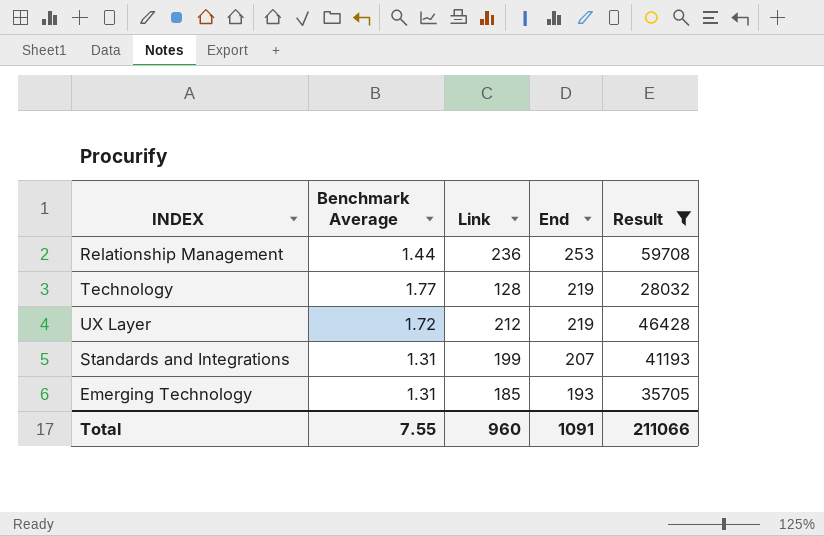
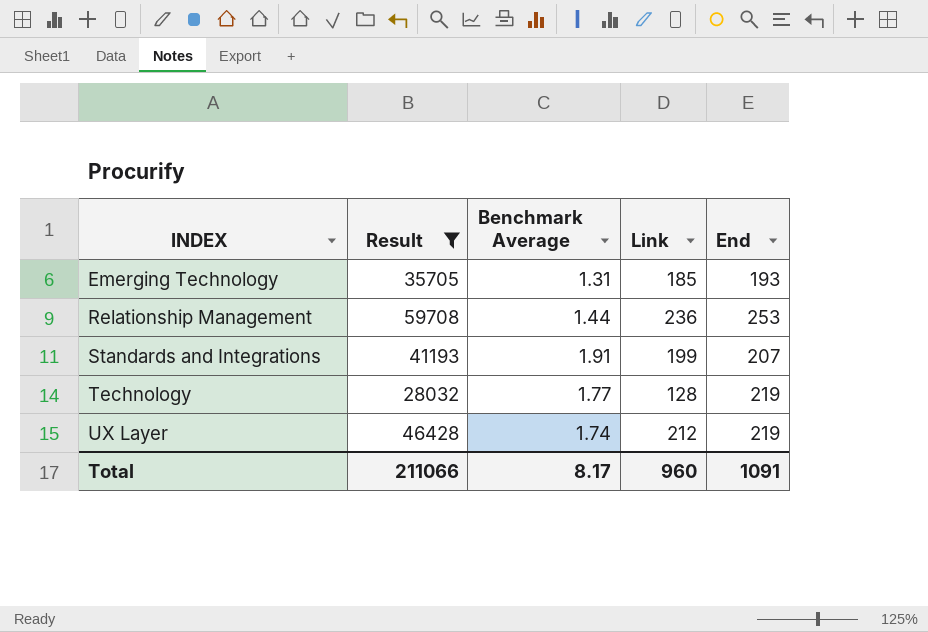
row order: End descending -> INDEX ascending
column Result | position: 5 -> 2
Standards and Integrations | Benchmark Average: 1.31 -> 1.91
UX Layer | Benchmark Average: 1.72 -> 1.74
Total | Benchmark Average: 7.55 -> 8.17

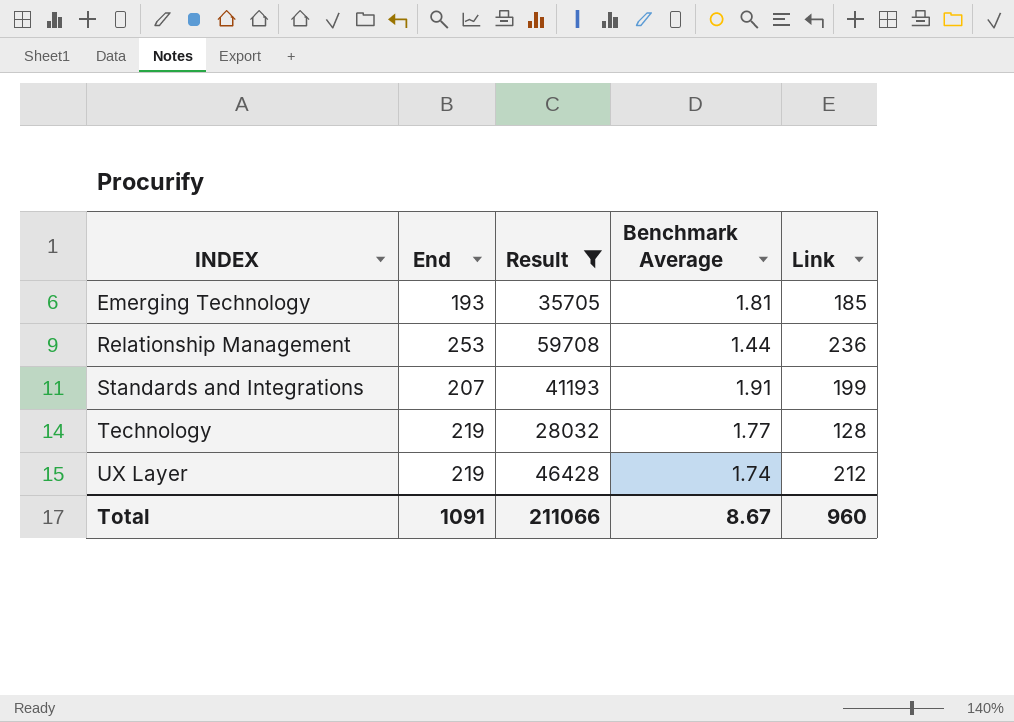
column End | position: 5 -> 2
Emerging Technology | Benchmark Average: 1.31 -> 1.81
Total | Benchmark Average: 8.17 -> 8.67

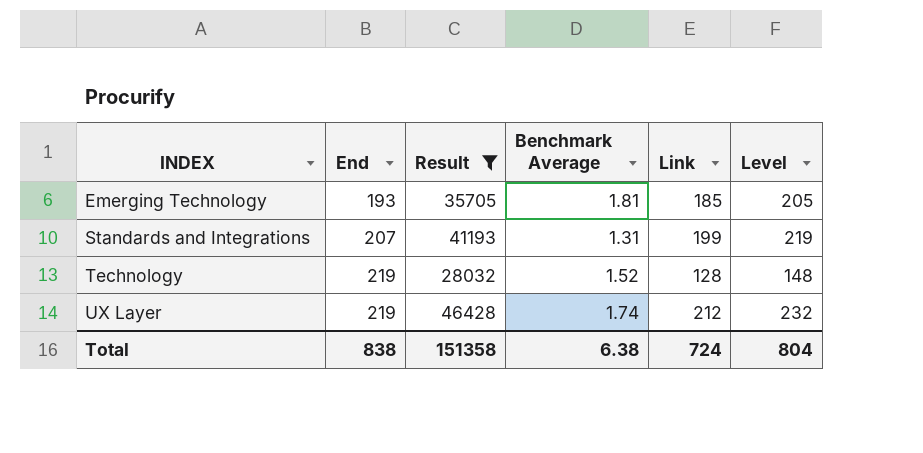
column Level | formula: none -> [Link] + 20
row Relationship Management: 253 | 59708 | 1.44 | 236 -> none
Standards and Integrations | Benchmark Average: 1.91 -> 1.31
Technology | Benchmark Average: 1.77 -> 1.52
Total | End: 1091 -> 838
Total | Result: 211066 -> 151358
Total | Benchmark Average: 8.67 -> 6.38
Total | Link: 960 -> 724

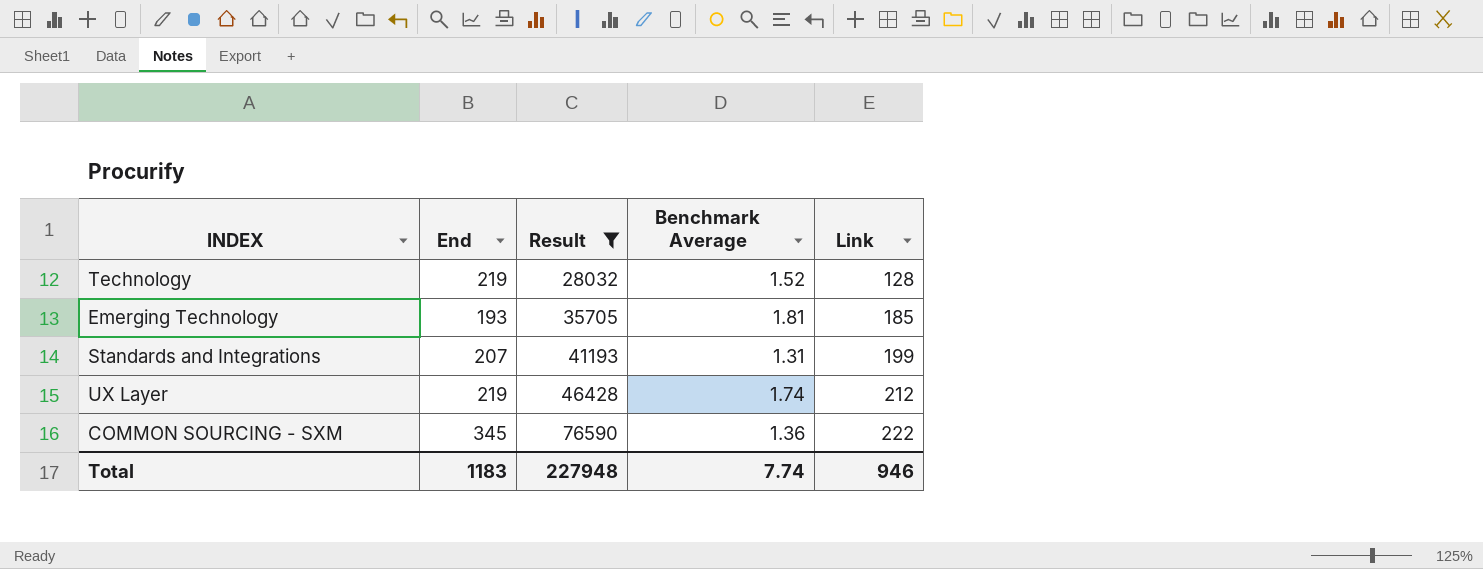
row order: INDEX ascending -> Result ascending
column Level | formula: [Link] + 20 -> none
row COMMON SOURCING - SXM: none -> 345 | 76590 | 1.36 | 222
Total | End: 838 -> 1183
Total | Result: 151358 -> 227948
Total | Benchmark Average: 6.38 -> 7.74
Total | Link: 724 -> 946

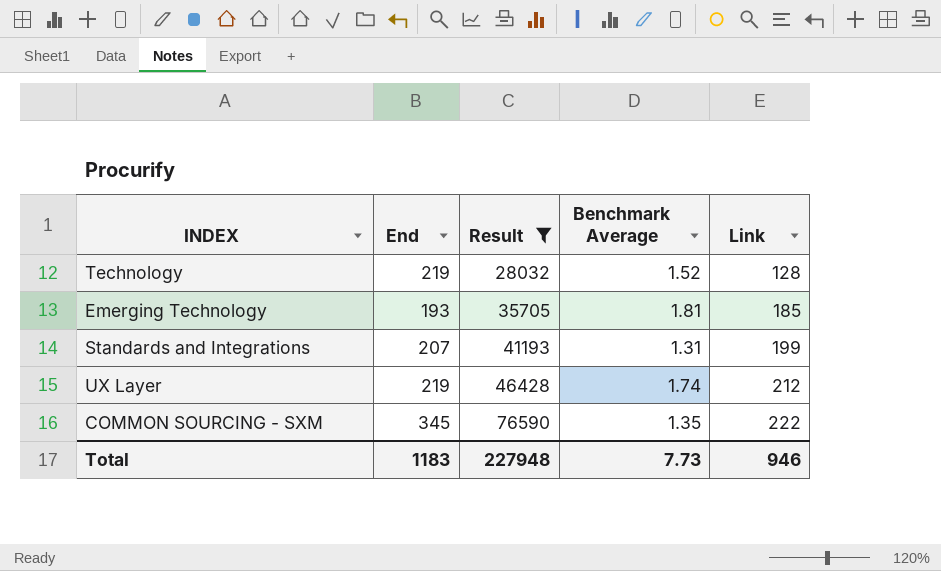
COMMON SOURCING - SXM | Benchmark Average: 1.36 -> 1.35
Total | Benchmark Average: 7.74 -> 7.73

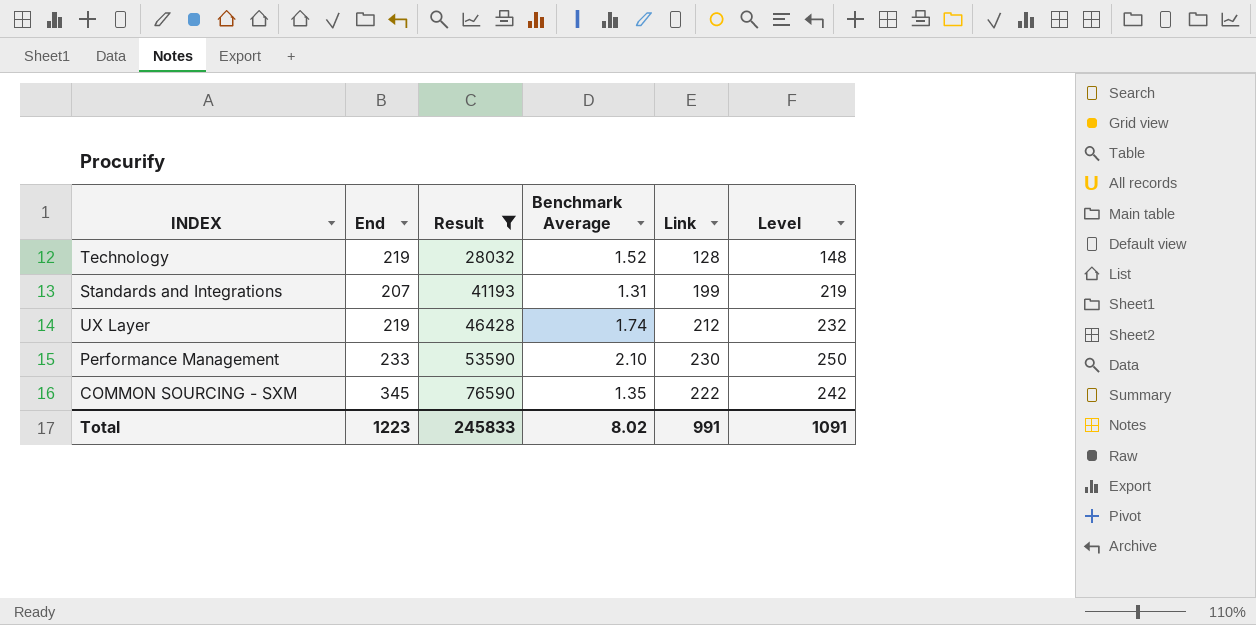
column Level | formula: none -> [Link] + 20
row Emerging Technology: 193 | 35705 | 1.81 | 185 -> none
row Performance Management: none -> 233 | 53590 | 2.10 | 230 | 250
Total | End: 1183 -> 1223
Total | Result: 227948 -> 245833
Total | Benchmark Average: 7.73 -> 8.02
Total | Link: 946 -> 991

